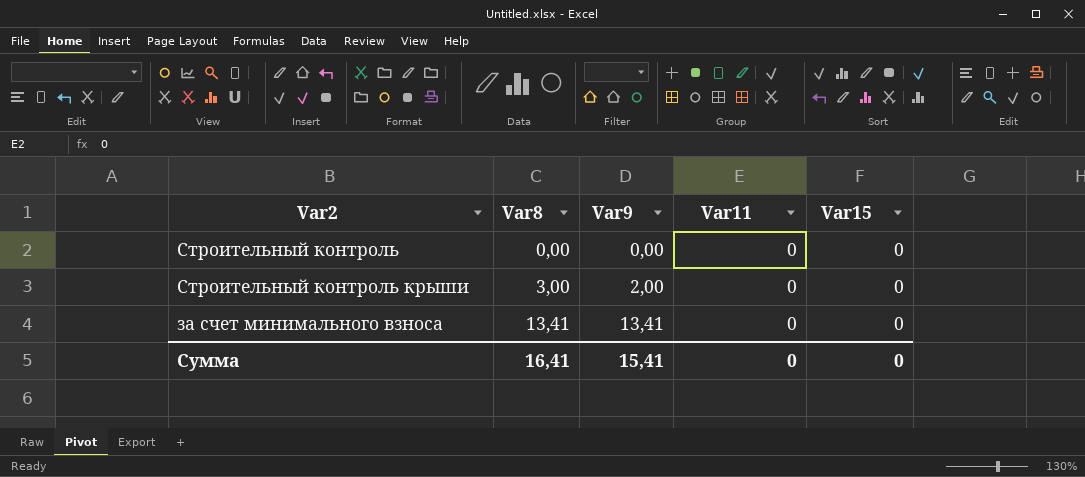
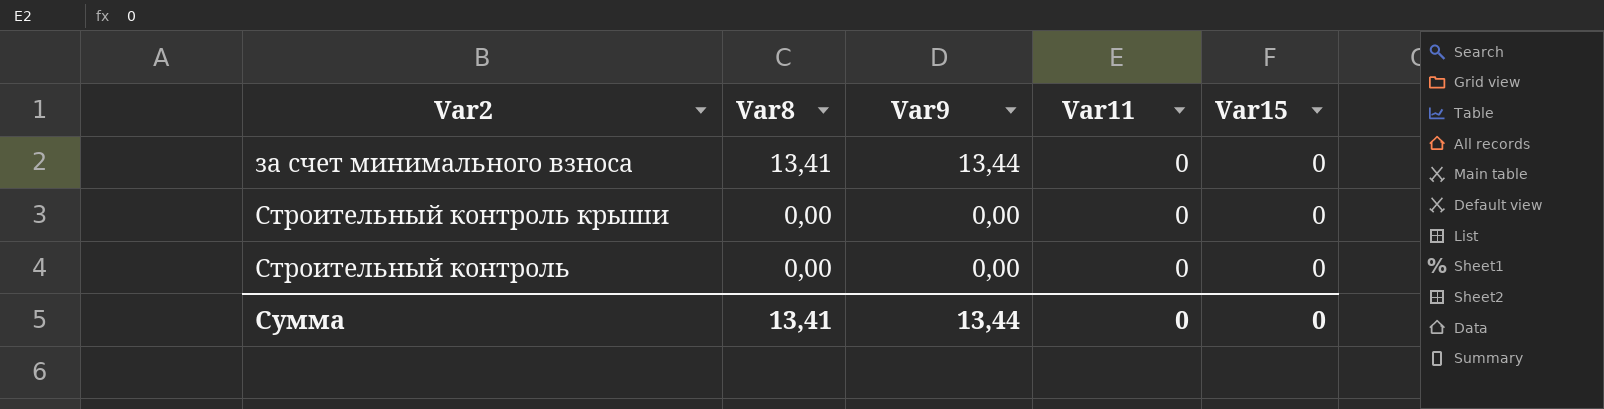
row order: Var8 ascending -> Var8 descending
за счет минимального взноса | Var9: 13,41 -> 13,44
Строительный контроль крыши | Var8: 3,00 -> 0,00
Строительный контроль крыши | Var9: 2,00 -> 0,00
Сумма | Var8: 16,41 -> 13,41
Сумма | Var9: 15,41 -> 13,44

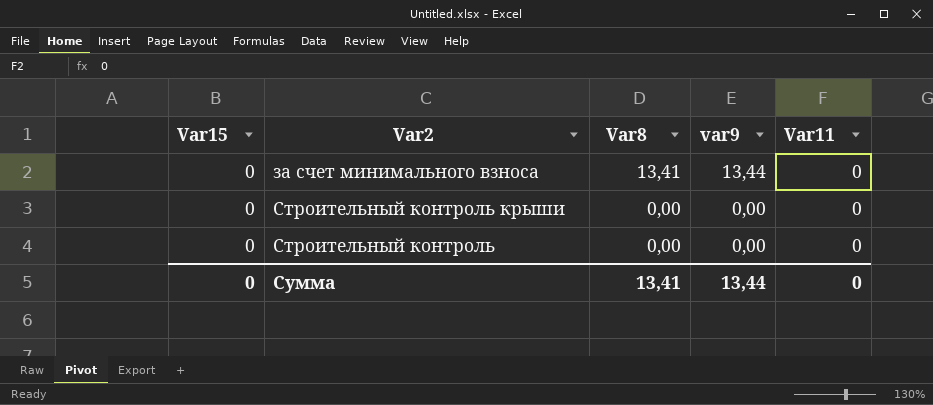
column Var15 | position: 5 -> 1
column name: Var9 -> var9

